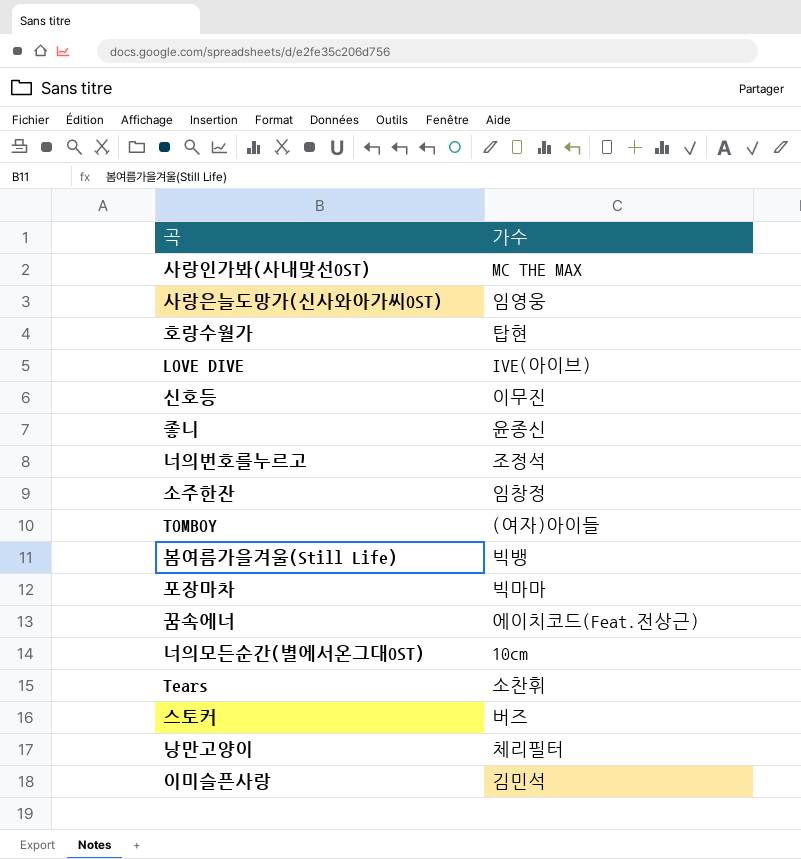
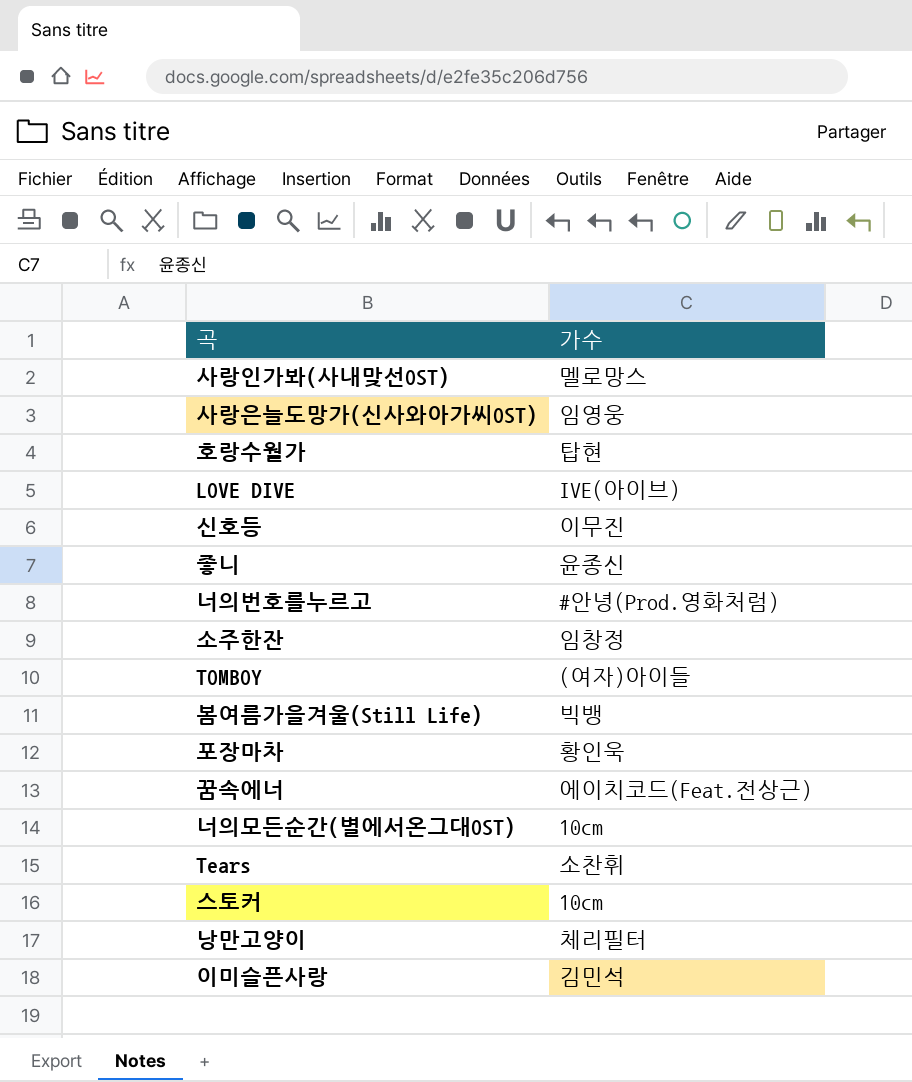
사랑인가봐(사내맞선OST) | 가수: MC THE MAX -> 멜로망스
너의번호를누르고 | 가수: 조정석 -> #안녕(Prod.영화처럼)
포장마차 | 가수: 빅마마 -> 황인욱
스토커 | 가수: 버즈 -> 10cm

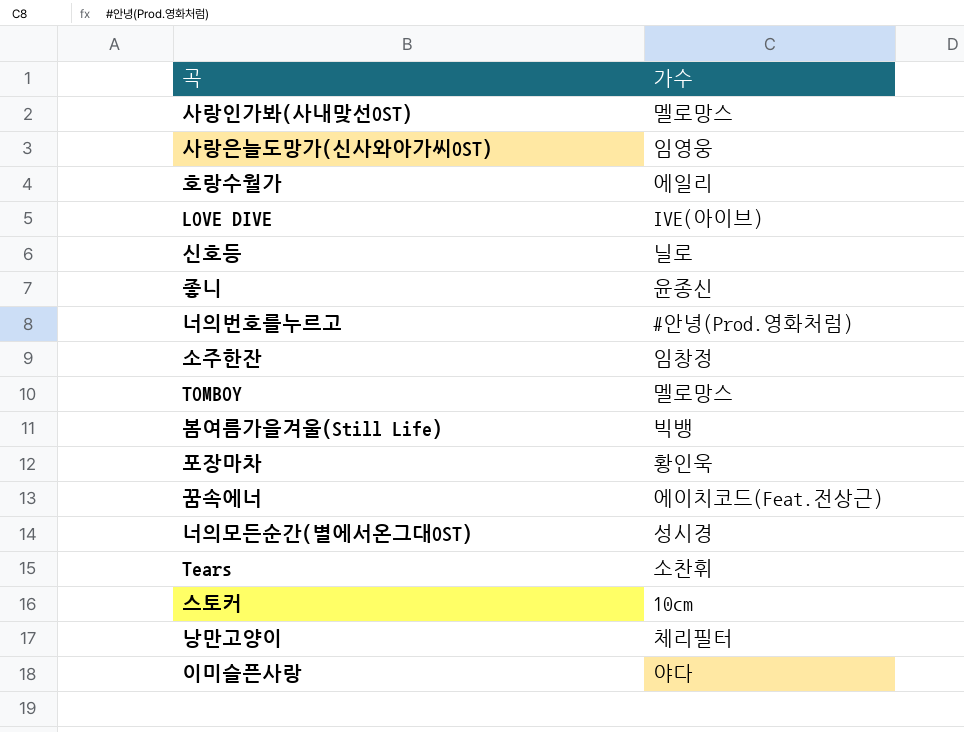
호랑수월가 | 가수: 탑현 -> 에일리
신호등 | 가수: 이무진 -> 닐로
TOMBOY | 가수: (여자)아이들 -> 멜로망스
너의모든순간(별에서온그대OST) | 가수: 10cm -> 성시경
이미슬픈사랑 | 가수: 김민석 -> 야다

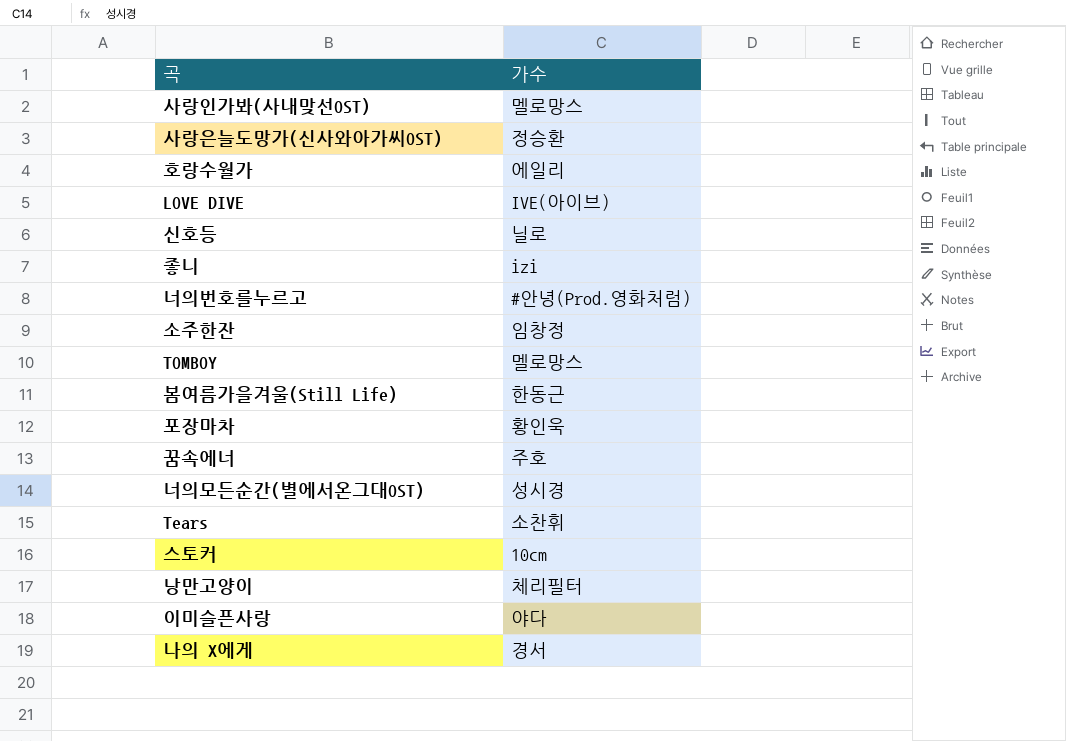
사랑은늘도망가(신사와아가씨OST) | 가수: 임영웅 -> 정승환
좋니 | 가수: 윤종신 -> izi
봄여름가을겨울(Still Life) | 가수: 빅뱅 -> 한동근
꿈속에너 | 가수: 에이치코드(Feat.전상근) -> 주호
row 나의 X에게: none -> 경서

